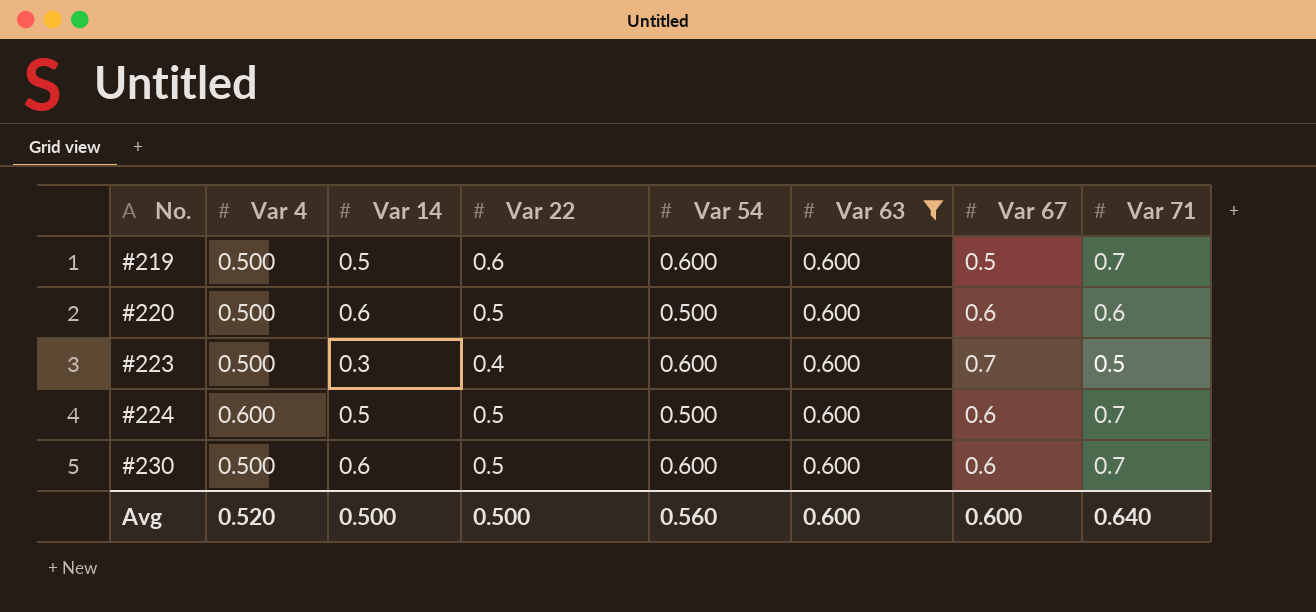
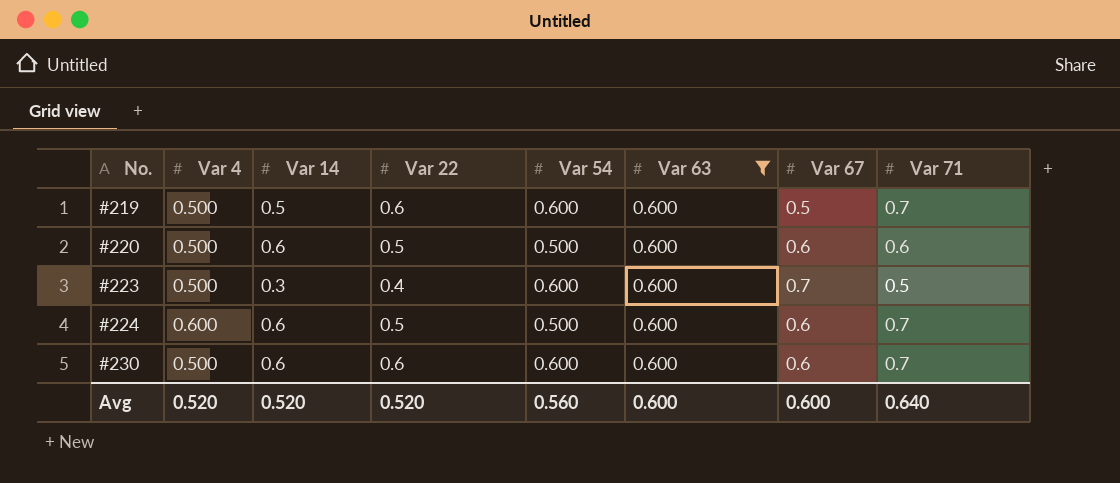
#224 | Var 14: 0.5 -> 0.6
#230 | Var 22: 0.5 -> 0.6
Avg | Var 14: 0.500 -> 0.520
Avg | Var 22: 0.500 -> 0.520

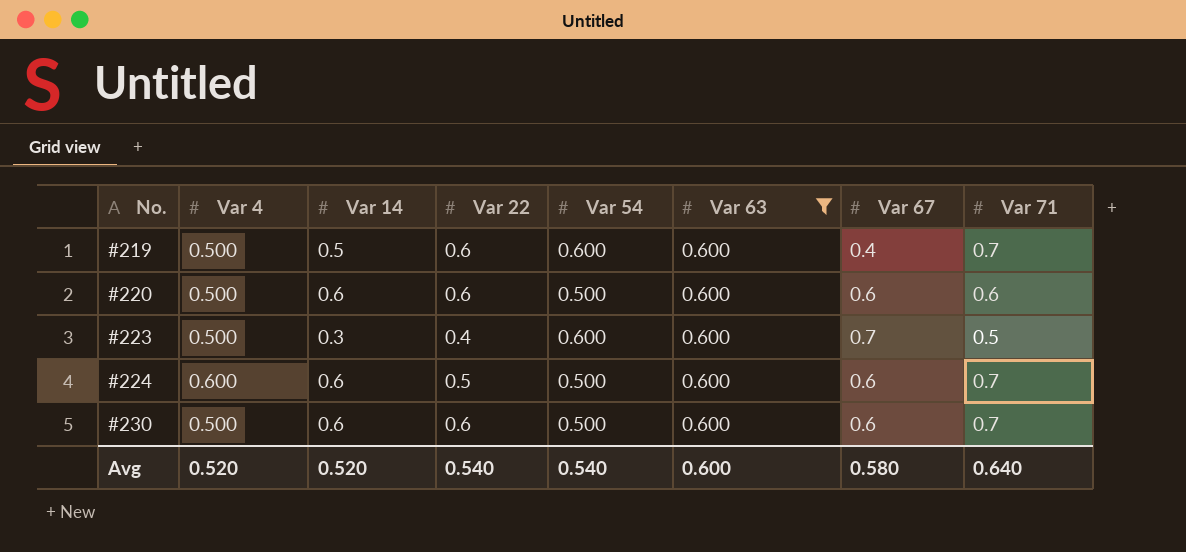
#219 | Var 67: 0.5 -> 0.4
#220 | Var 22: 0.5 -> 0.6
#230 | Var 54: 0.600 -> 0.500
Avg | Var 22: 0.520 -> 0.540
Avg | Var 54: 0.560 -> 0.540
Avg | Var 67: 0.600 -> 0.580

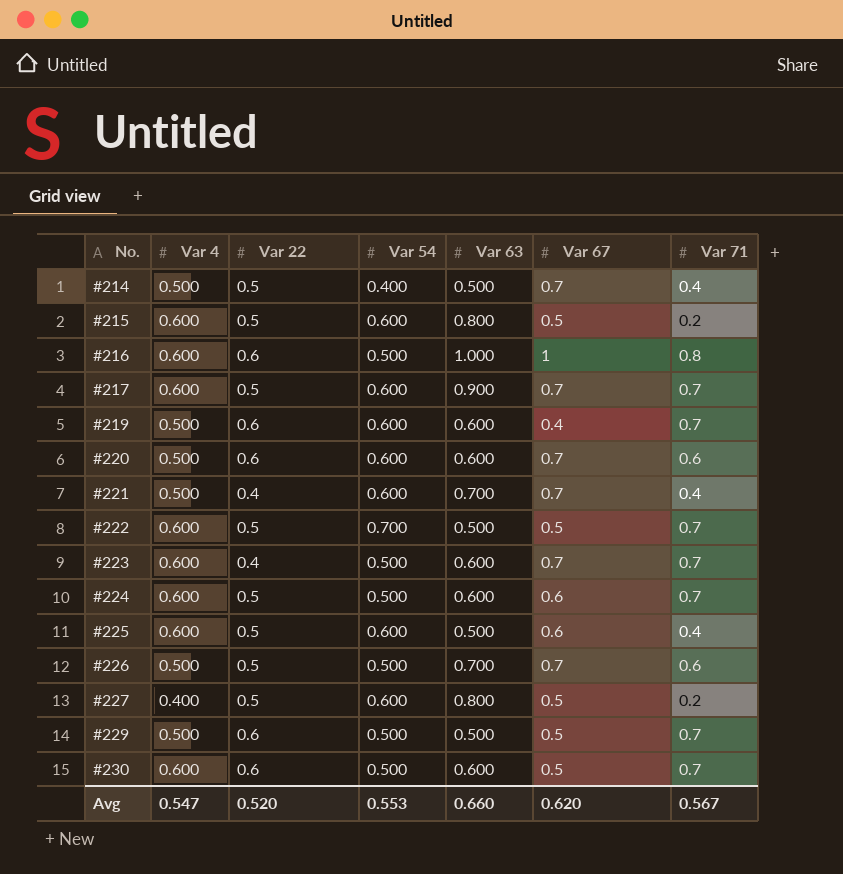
filter: Var 63 = 0.600 -> none
column Var 14 | position: 3 -> none
#220 | Var 54: 0.500 -> 0.600
#220 | Var 67: 0.6 -> 0.7
#223 | Var 4: 0.500 -> 0.600
#223 | Var 54: 0.600 -> 0.500
#223 | Var 71: 0.5 -> 0.7
#230 | Var 4: 0.500 -> 0.600
#230 | Var 67: 0.6 -> 0.5
Avg | Var 4: 0.520 -> 0.547
Avg | Var 22: 0.540 -> 0.520
Avg | Var 54: 0.540 -> 0.553
Avg | Var 63: 0.600 -> 0.660
Avg | Var 67: 0.580 -> 0.620
Avg | Var 71: 0.640 -> 0.567

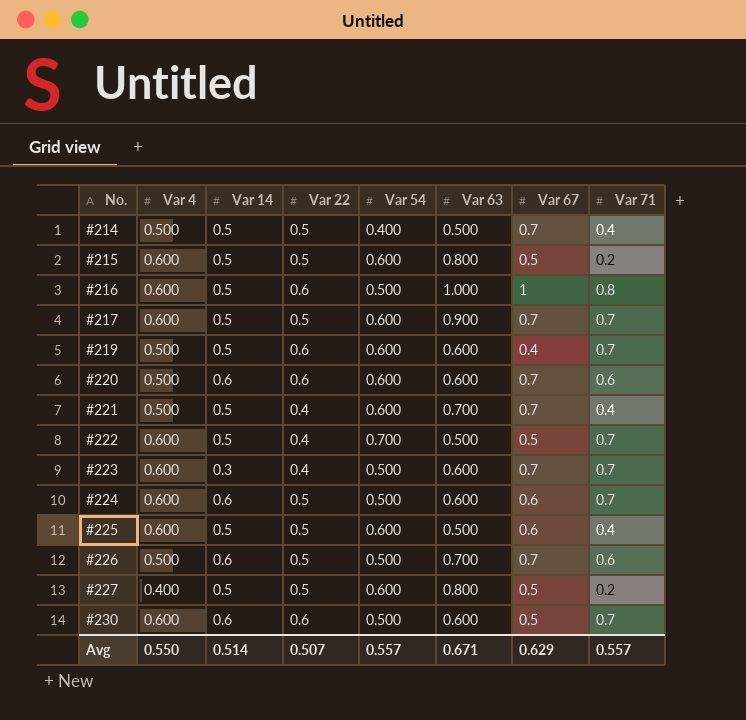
column Var 14 | position: none -> 3
row #229: 0.500 | 0.6 | 0.500 | 0.500 | 0.5 | 0.7 -> none
#222 | Var 22: 0.5 -> 0.4
Avg | Var 4: 0.547 -> 0.550
Avg | Var 22: 0.520 -> 0.507
Avg | Var 54: 0.553 -> 0.557
Avg | Var 63: 0.660 -> 0.671
Avg | Var 67: 0.620 -> 0.629
Avg | Var 71: 0.567 -> 0.557

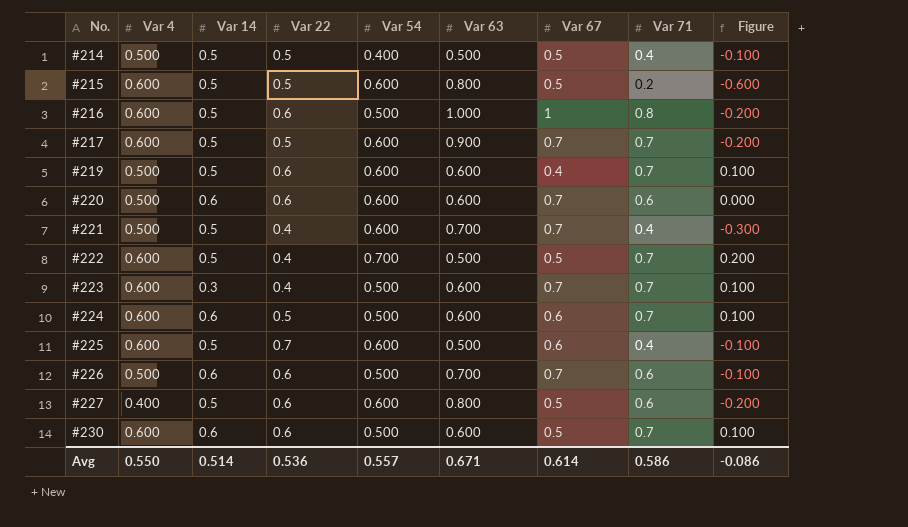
column Figure | formula: none -> [Var 71] - [Var 63]
#214 | Var 67: 0.7 -> 0.5
#225 | Var 22: 0.5 -> 0.7
#226 | Var 22: 0.5 -> 0.6
#227 | Var 22: 0.5 -> 0.6
#227 | Var 71: 0.2 -> 0.6
Avg | Var 22: 0.507 -> 0.536
Avg | Var 67: 0.629 -> 0.614
Avg | Var 71: 0.557 -> 0.586

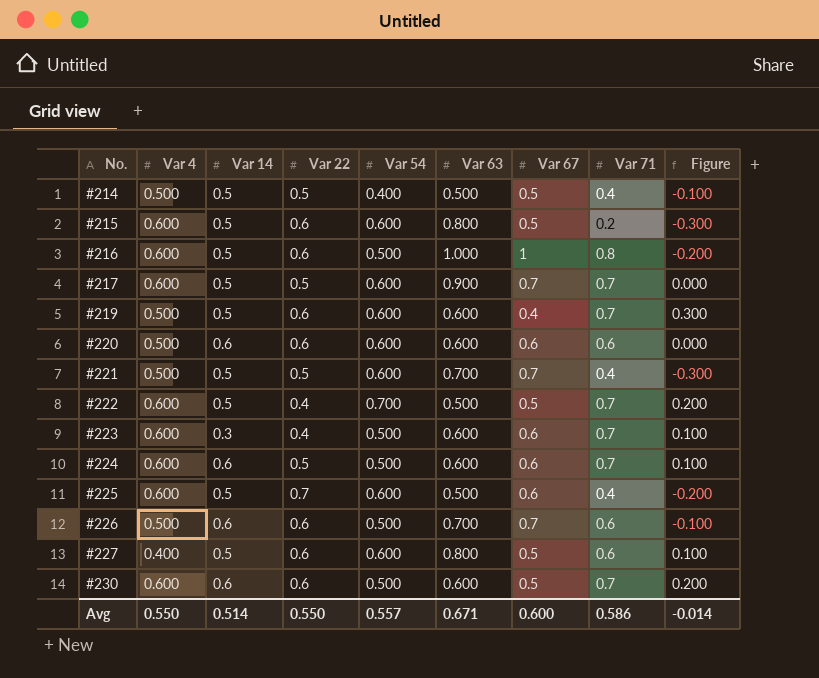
column Figure | formula: [Var 71] - [Var 63] -> [Var 71] - [Var 67]
#215 | Var 22: 0.5 -> 0.6
#220 | Var 67: 0.7 -> 0.6
#221 | Var 22: 0.4 -> 0.5
#223 | Var 67: 0.7 -> 0.6
Avg | Var 22: 0.536 -> 0.550
Avg | Var 67: 0.614 -> 0.600
Avg | Figure: -0.086 -> -0.014

